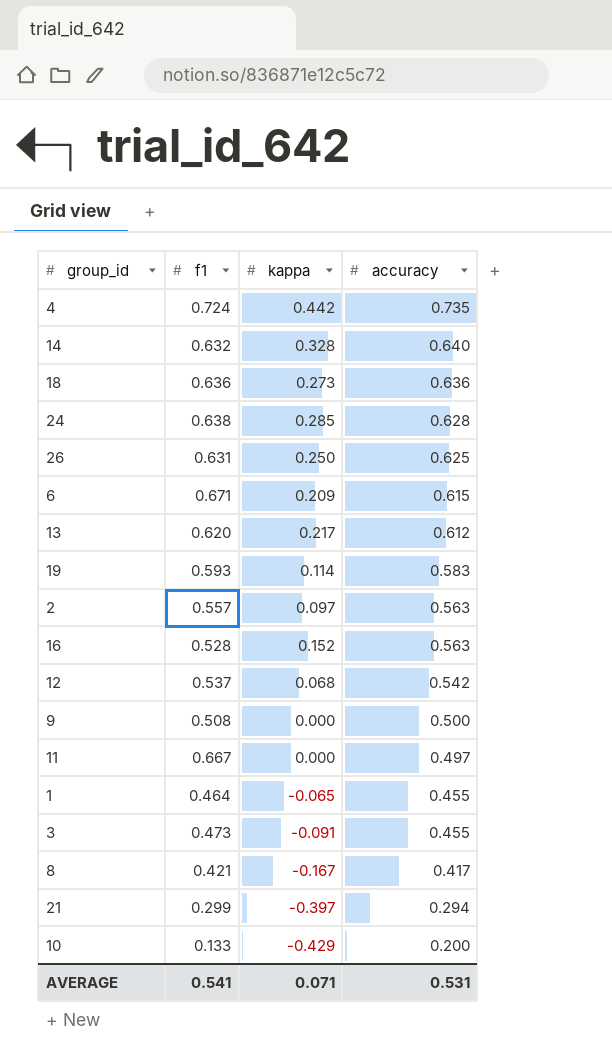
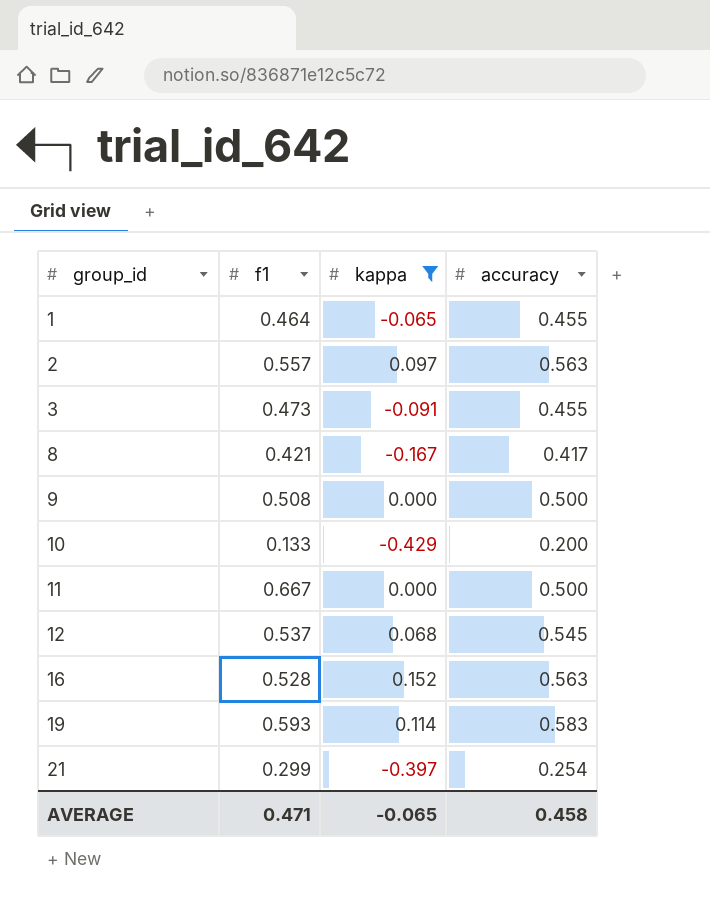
filter: none -> kappa <= 0.152
row order: accuracy descending -> group_id ascending
11 | accuracy: 0.497 -> 0.500
12 | accuracy: 0.542 -> 0.545
21 | accuracy: 0.294 -> 0.254
AVERAGE | f1: 0.541 -> 0.471
AVERAGE | kappa: 0.071 -> -0.065
AVERAGE | accuracy: 0.531 -> 0.458

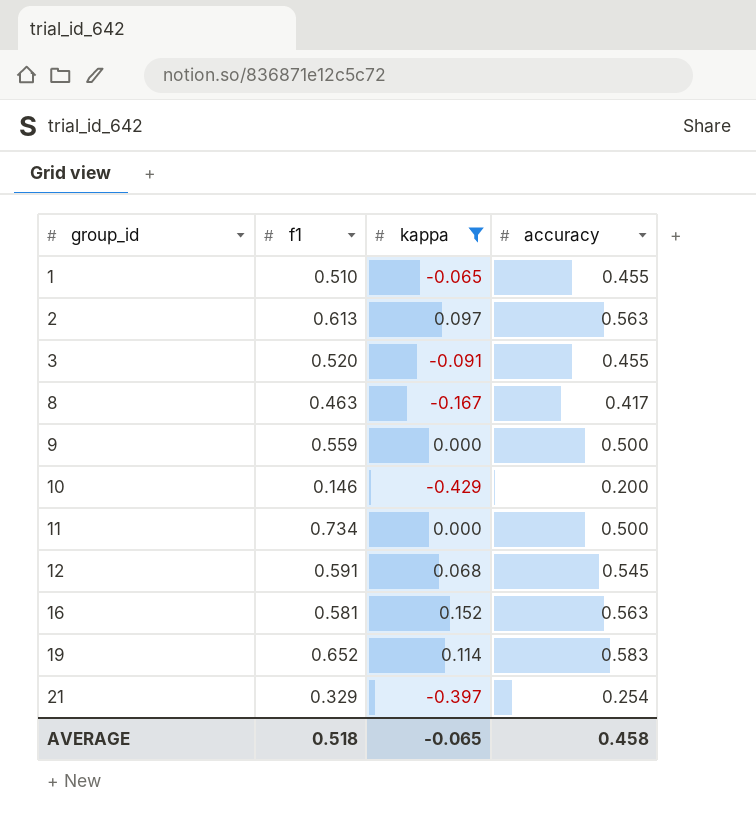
1 | f1: 0.464 -> 0.510
2 | f1: 0.557 -> 0.613
3 | f1: 0.473 -> 0.520
8 | f1: 0.421 -> 0.463
9 | f1: 0.508 -> 0.559
10 | f1: 0.133 -> 0.146
11 | f1: 0.667 -> 0.734
12 | f1: 0.537 -> 0.591
16 | f1: 0.528 -> 0.581
19 | f1: 0.593 -> 0.652
21 | f1: 0.299 -> 0.329
AVERAGE | f1: 0.471 -> 0.518

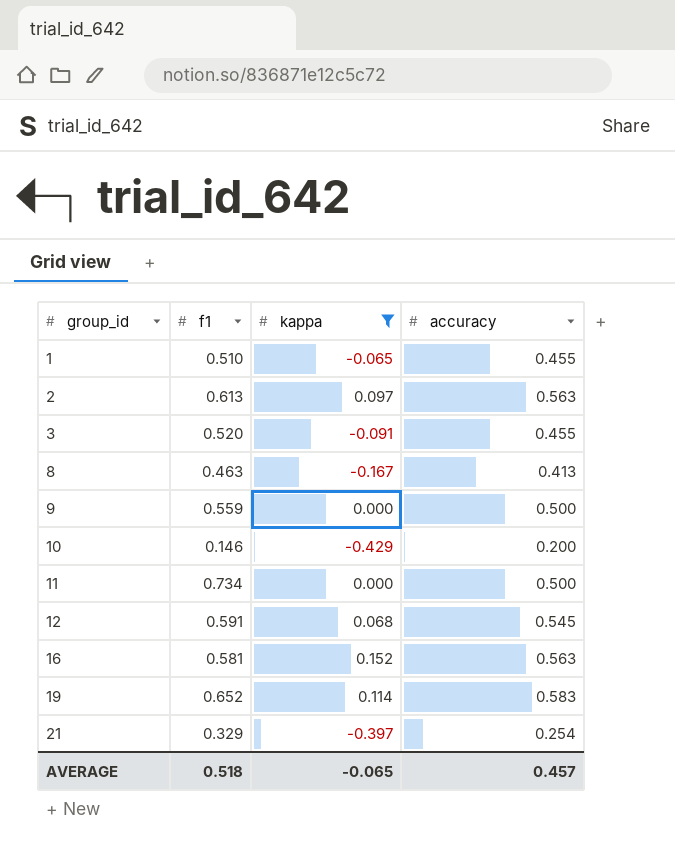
8 | accuracy: 0.417 -> 0.413
AVERAGE | accuracy: 0.458 -> 0.457

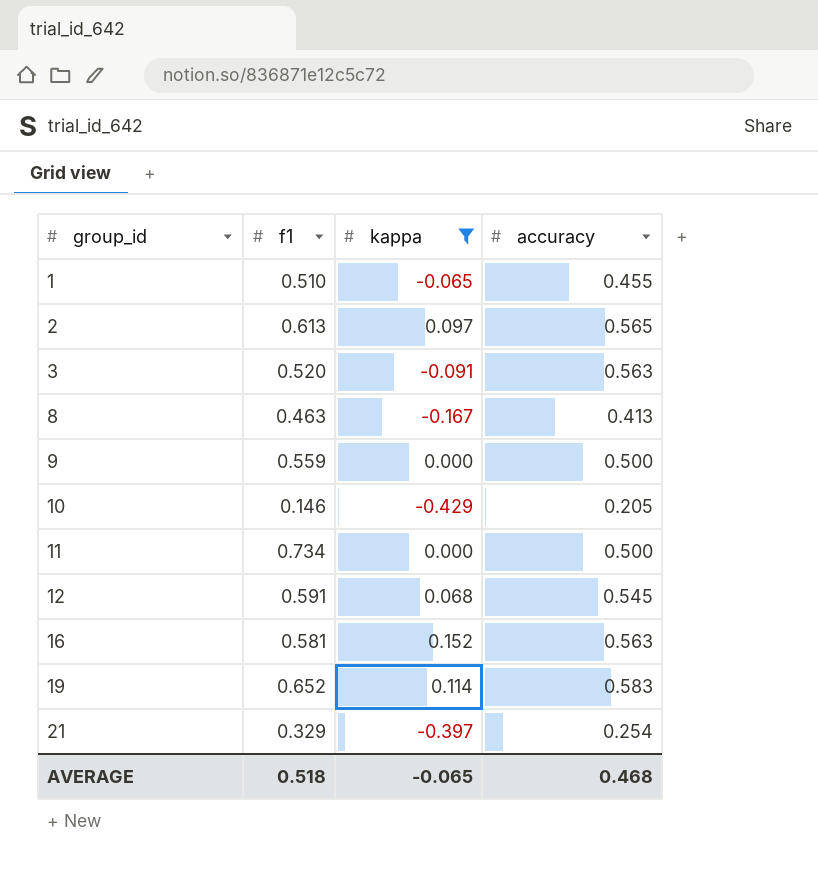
2 | accuracy: 0.563 -> 0.565
3 | accuracy: 0.455 -> 0.563
10 | accuracy: 0.200 -> 0.205
AVERAGE | accuracy: 0.457 -> 0.468

